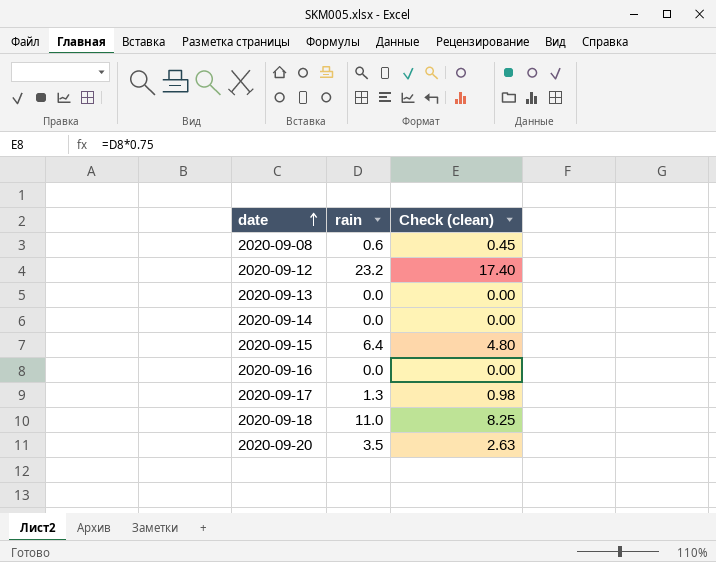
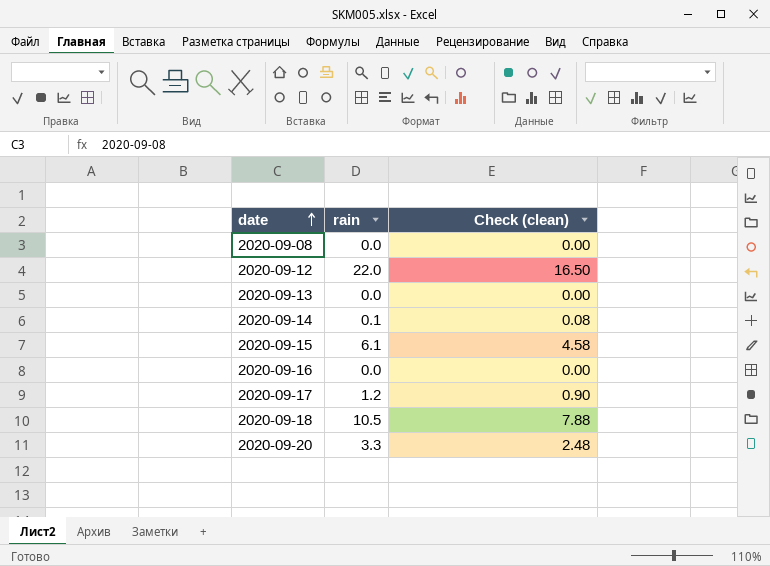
2020-09-08 | rain: 0.6 -> 0.0
2020-09-08 | Check (clean): 0.45 -> 0.00
2020-09-12 | rain: 23.2 -> 22.0
2020-09-12 | Check (clean): 17.40 -> 16.50
2020-09-14 | rain: 0.0 -> 0.1
2020-09-14 | Check (clean): 0.00 -> 0.08
2020-09-15 | rain: 6.4 -> 6.1
2020-09-15 | Check (clean): 4.80 -> 4.58
2020-09-17 | rain: 1.3 -> 1.2
2020-09-17 | Check (clean): 0.98 -> 0.90
2020-09-18 | rain: 11.0 -> 10.5
2020-09-18 | Check (clean): 8.25 -> 7.88
2020-09-20 | rain: 3.5 -> 3.3
2020-09-20 | Check (clean): 2.63 -> 2.48

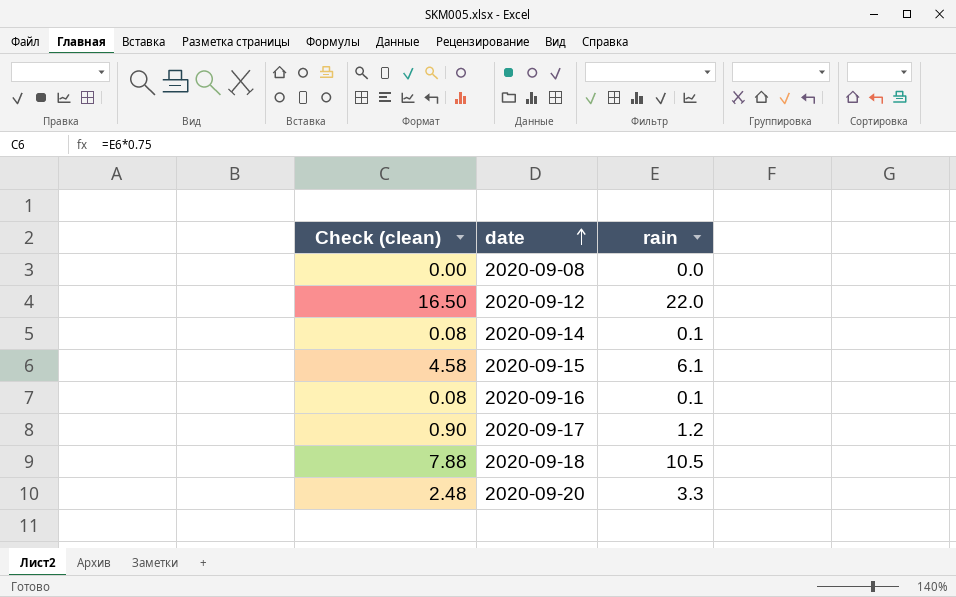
column Check (clean) | position: 3 -> 1
row 2020-09-13: 0.0 | 0.00 -> none
2020-09-16 | Check (clean): 0.00 -> 0.08
2020-09-16 | rain: 0.0 -> 0.1

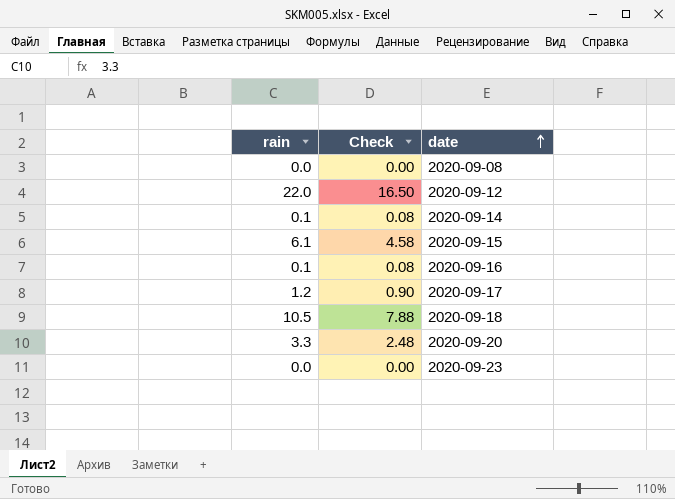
column rain | position: 3 -> 1
column name: Check (clean) -> Check
row 2020-09-23: none -> 0.0 | 0.00

